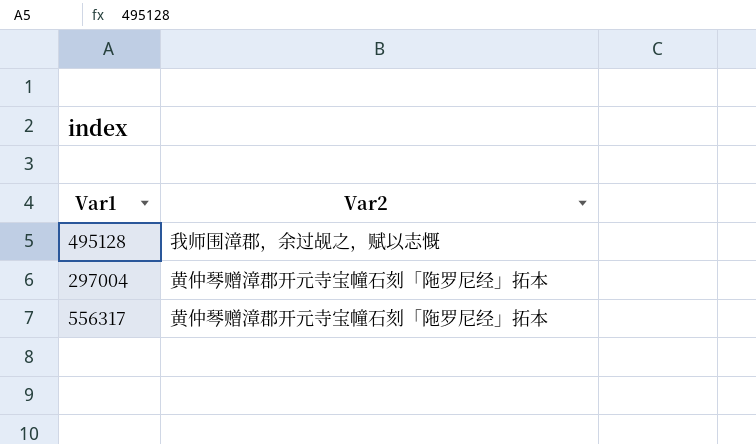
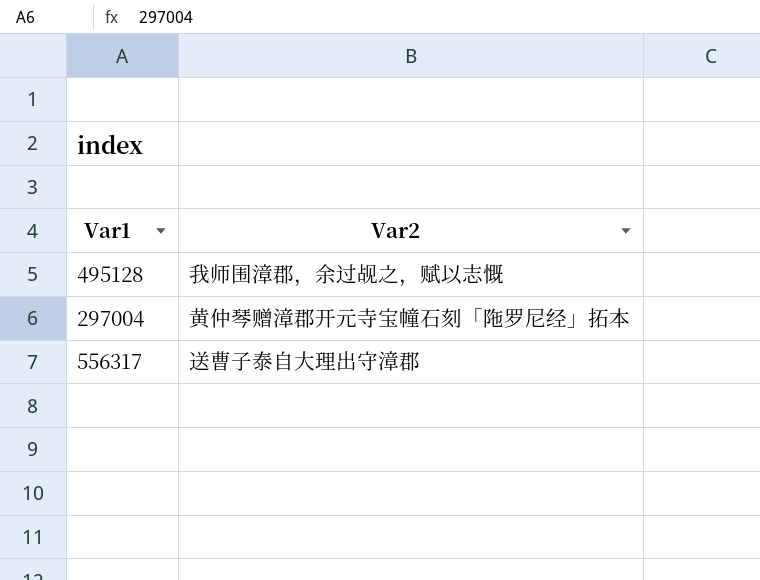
556317 | Var2: 黄仲琴赠漳郡开元寺宝幢石刻「陁罗尼经」拓本 -> 送曹子泰自大理出守漳郡

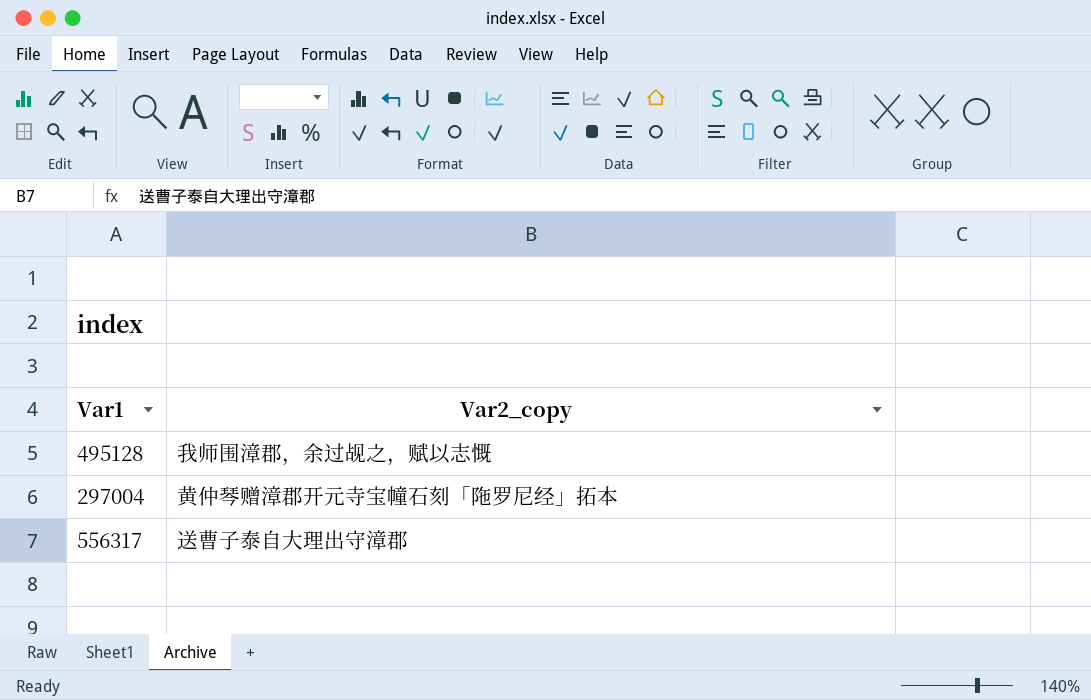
column name: Var2 -> Var2_copy

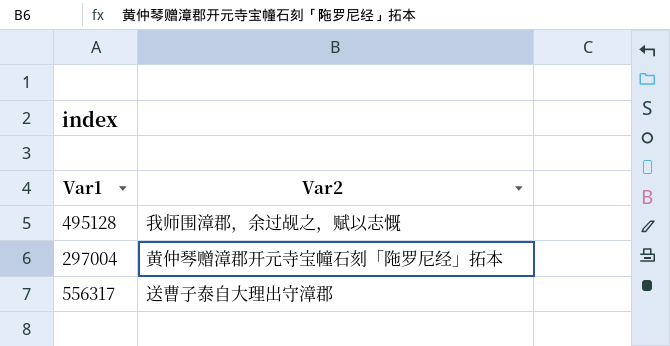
column name: Var2_copy -> Var2

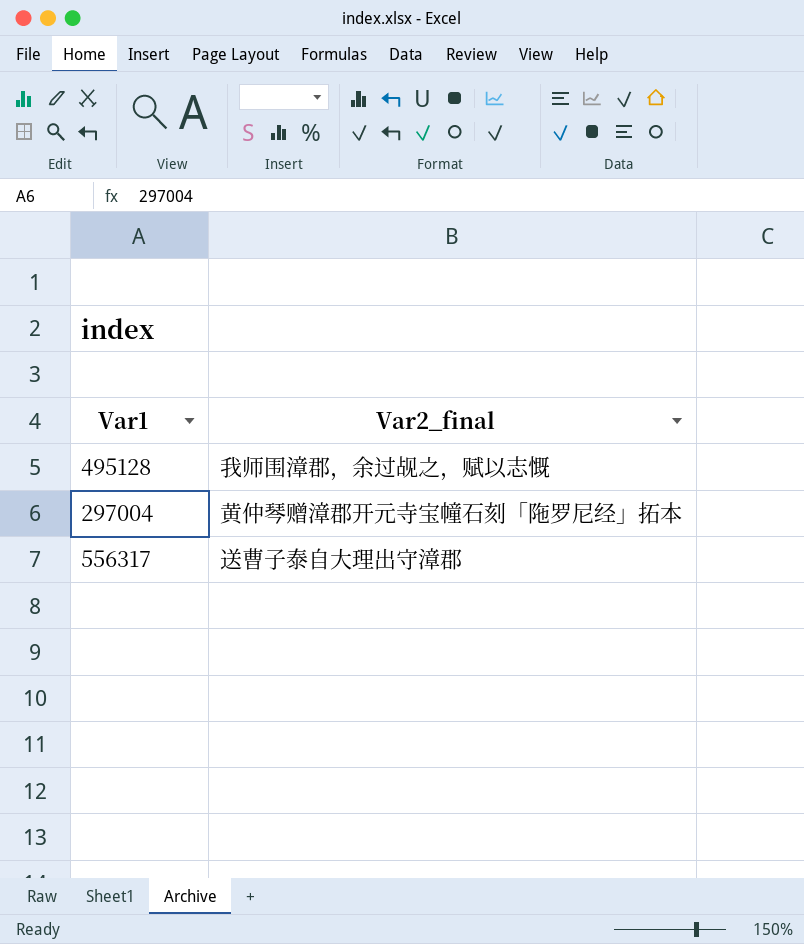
column name: Var2 -> Var2_final

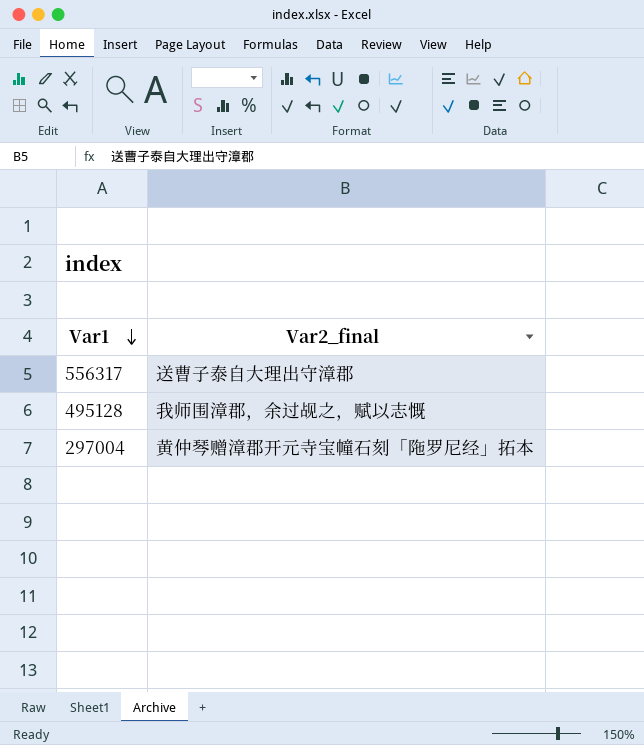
row order: none -> Var1 descending

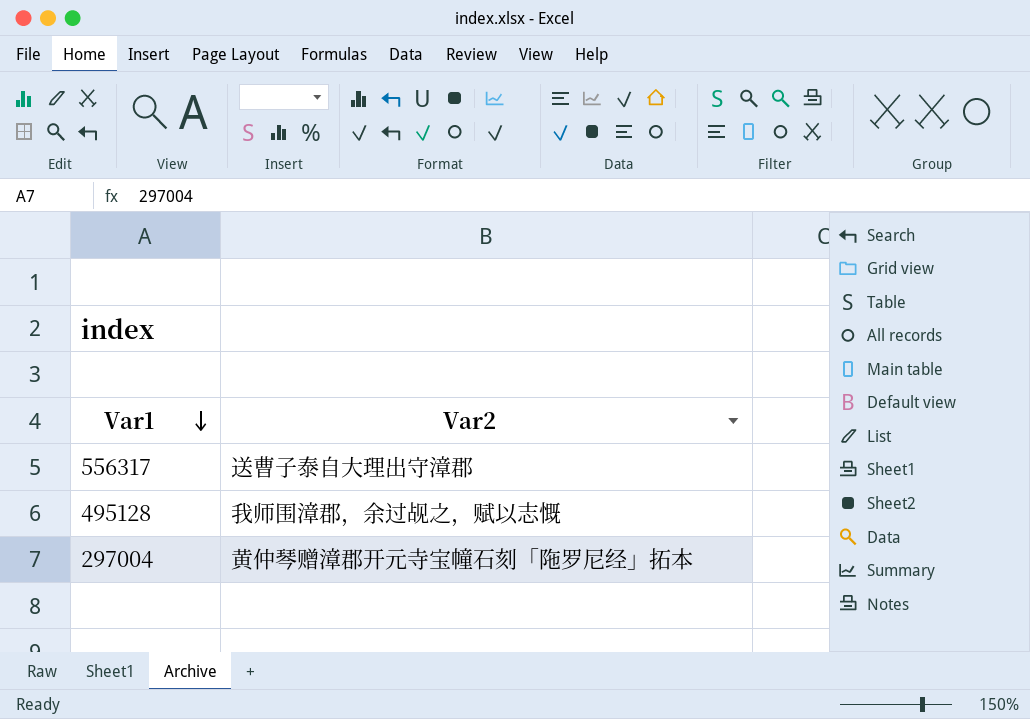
column name: Var2_final -> Var2

